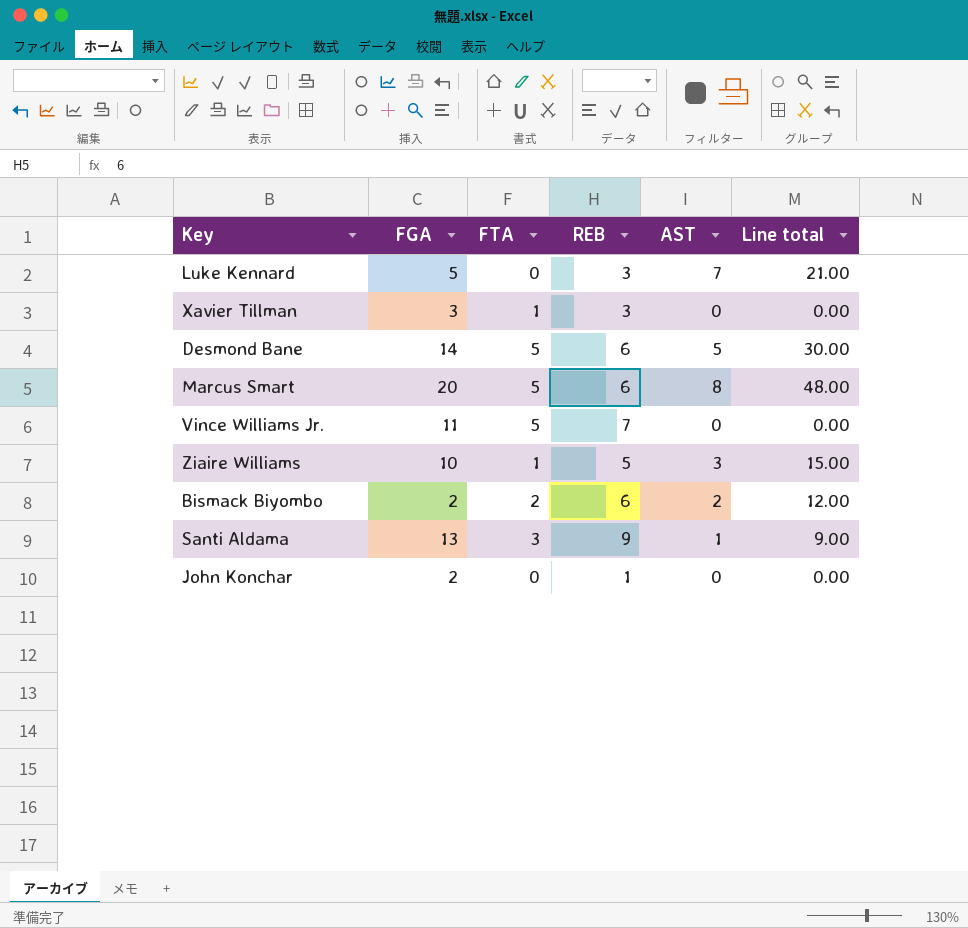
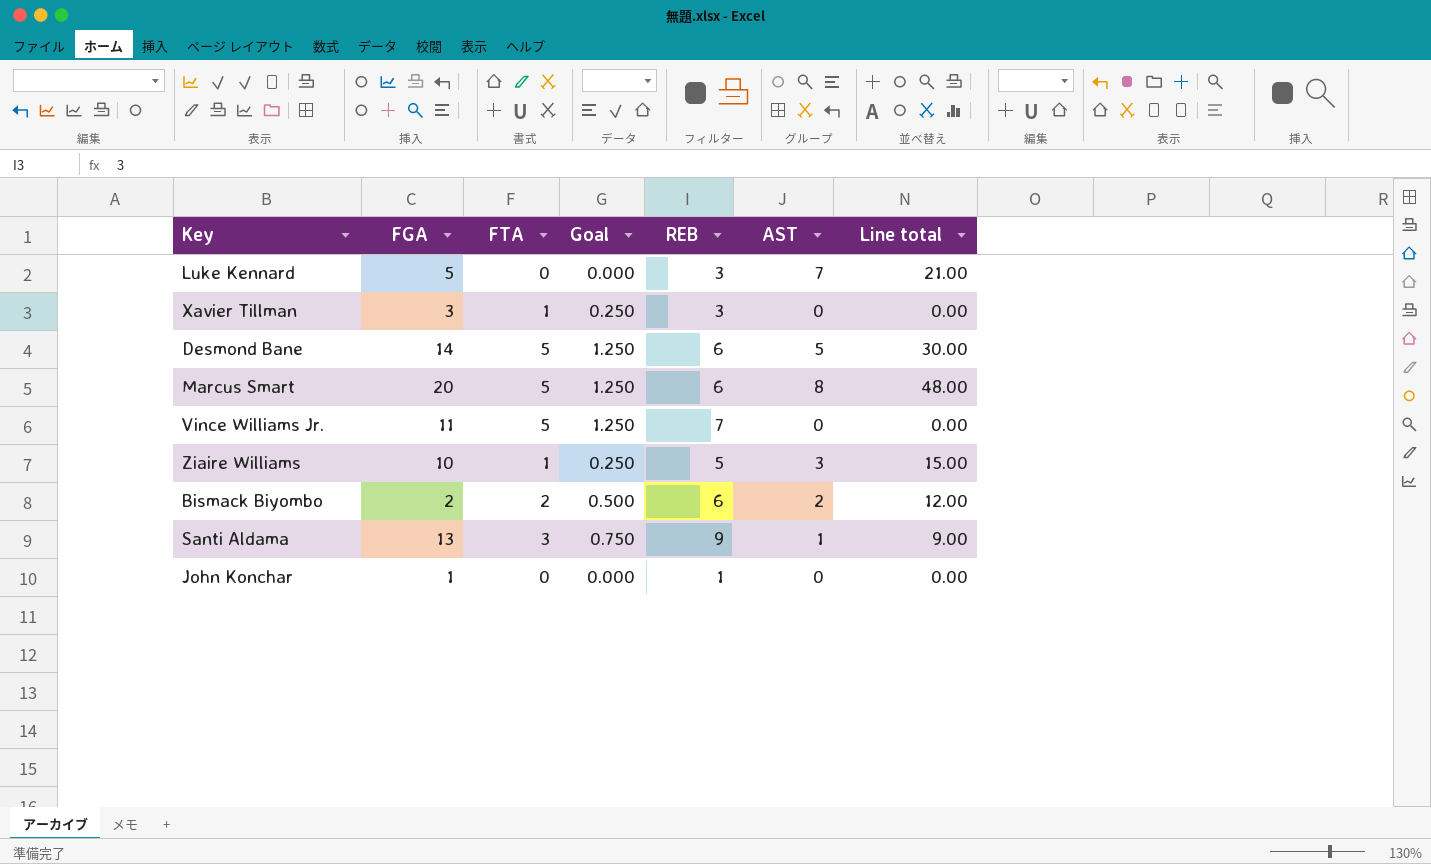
column Goal | formula: none -> [FTA] * 0.25
John Konchar | FGA: 2 -> 1

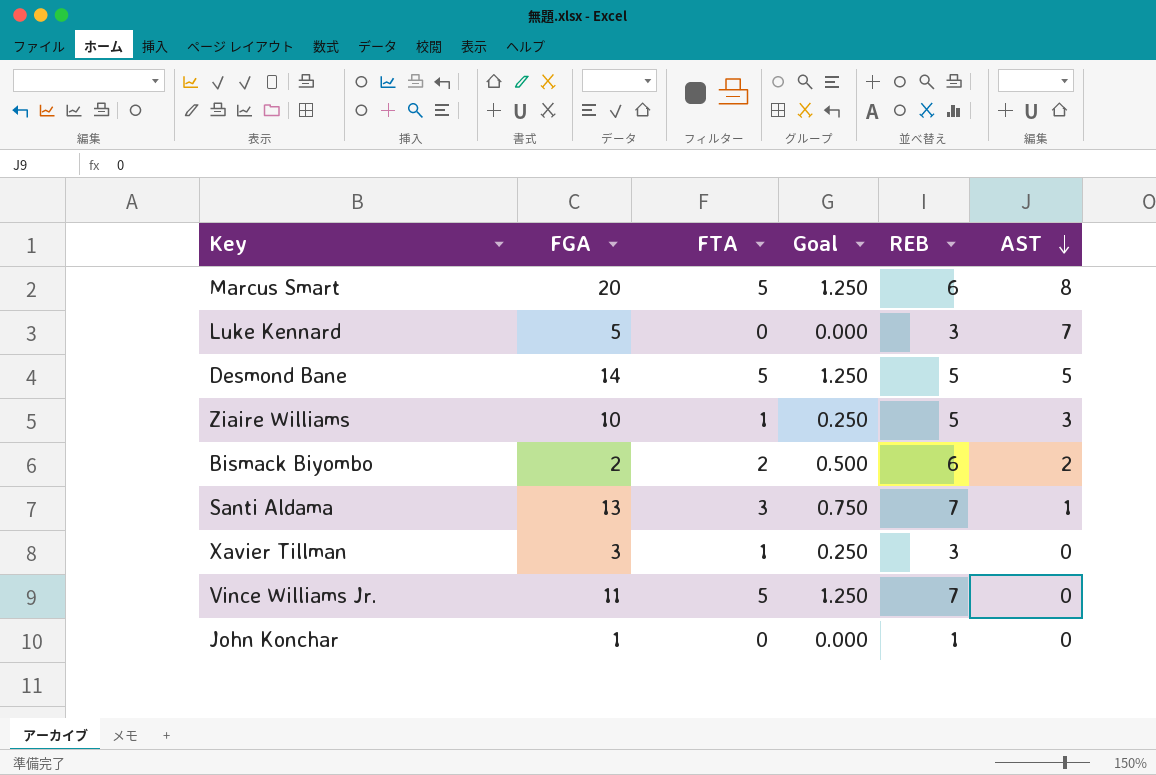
row order: none -> AST descending
column Line total | formula: [REB] * [AST] -> none
Desmond Bane | REB: 6 -> 5
Santi Aldama | REB: 9 -> 7

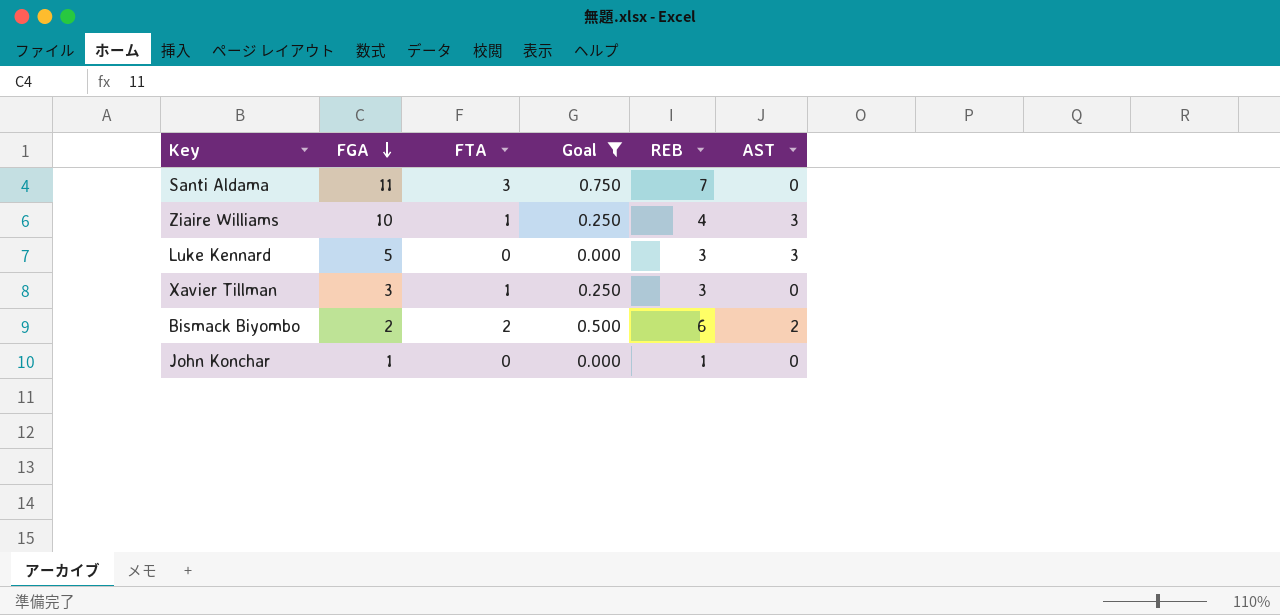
filter: none -> Goal != 1.250
row order: AST descending -> FGA descending
Santi Aldama | FGA: 13 -> 11
Santi Aldama | AST: 1 -> 0
Ziaire Williams | REB: 5 -> 4
Luke Kennard | AST: 7 -> 3

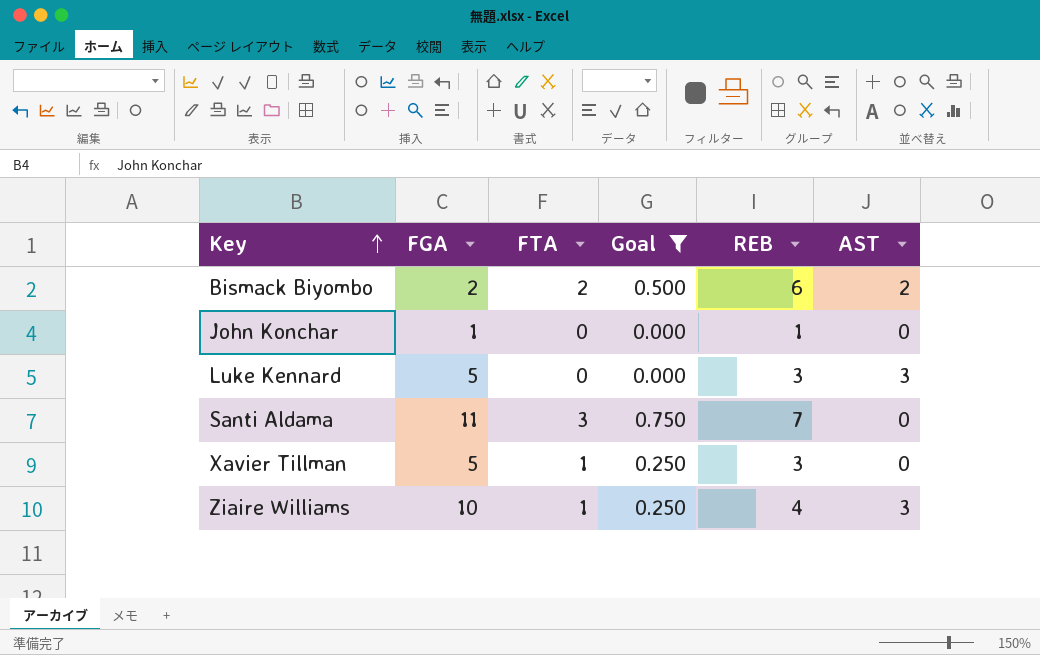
row order: FGA descending -> Key ascending
Xavier Tillman | FGA: 3 -> 5

